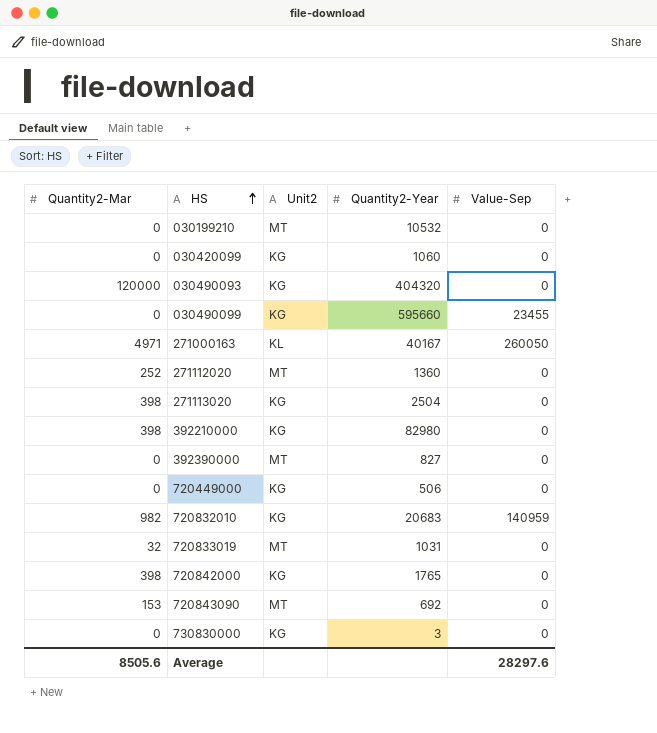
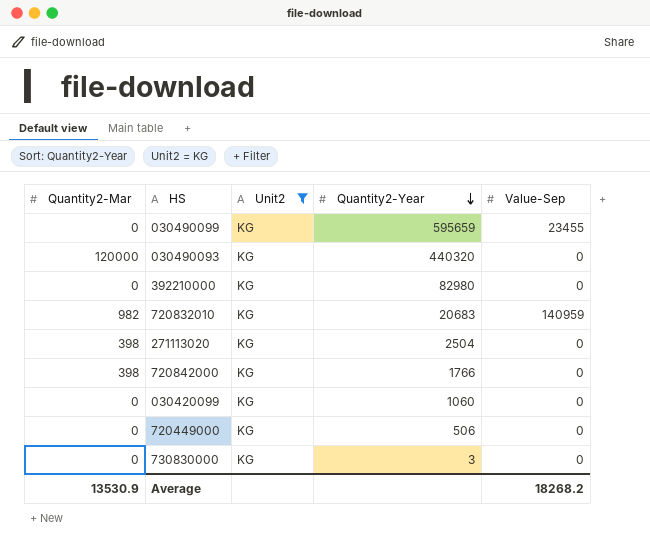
filter: none -> Unit2 = KG
row order: HS ascending -> Quantity2-Year descending
030490099 | Quantity2-Year: 595660 -> 595659
030490093 | Quantity2-Year: 404320 -> 440320
392210000 | Quantity2-Mar: 398 -> 0
720842000 | Quantity2-Year: 1765 -> 1766
Average | Quantity2-Mar: 8505.6 -> 13530.9
Average | Value-Sep: 28297.6 -> 18268.2

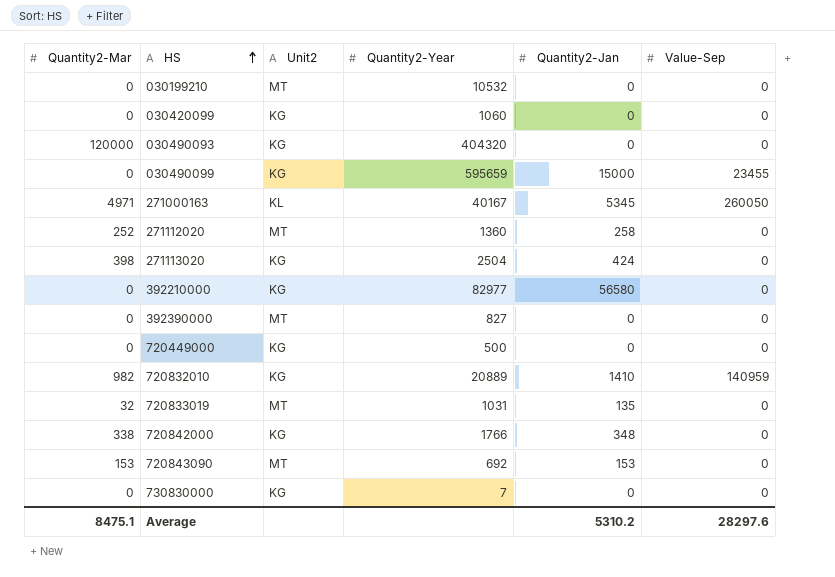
filter: Unit2 = KG -> none
row order: Quantity2-Year descending -> HS ascending
column Quantity2-Jan | position: none -> 5
030490093 | Quantity2-Year: 440320 -> 404320
392210000 | Quantity2-Year: 82980 -> 82977
720449000 | Quantity2-Year: 506 -> 500
720832010 | Quantity2-Year: 20683 -> 20889
720842000 | Quantity2-Mar: 398 -> 338
730830000 | Quantity2-Year: 3 -> 7
Average | Quantity2-Mar: 13530.9 -> 8475.1
Average | Value-Sep: 18268.2 -> 28297.6

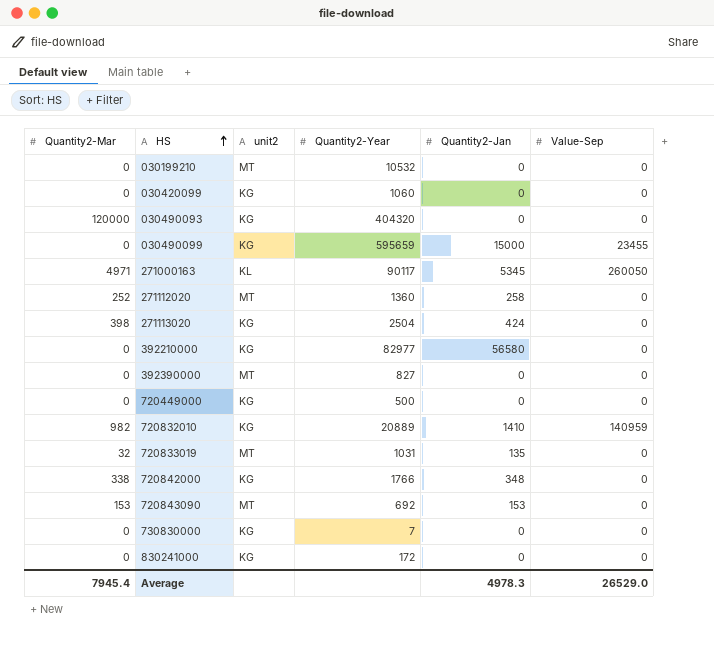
column name: Unit2 -> unit2
271000163 | Quantity2-Year: 40167 -> 90117
row 830241000: none -> 0 | KG | 172 | 0 | 0
Average | Quantity2-Mar: 8475.1 -> 7945.4
Average | Quantity2-Jan: 5310.2 -> 4978.3
Average | Value-Sep: 28297.6 -> 26529.0

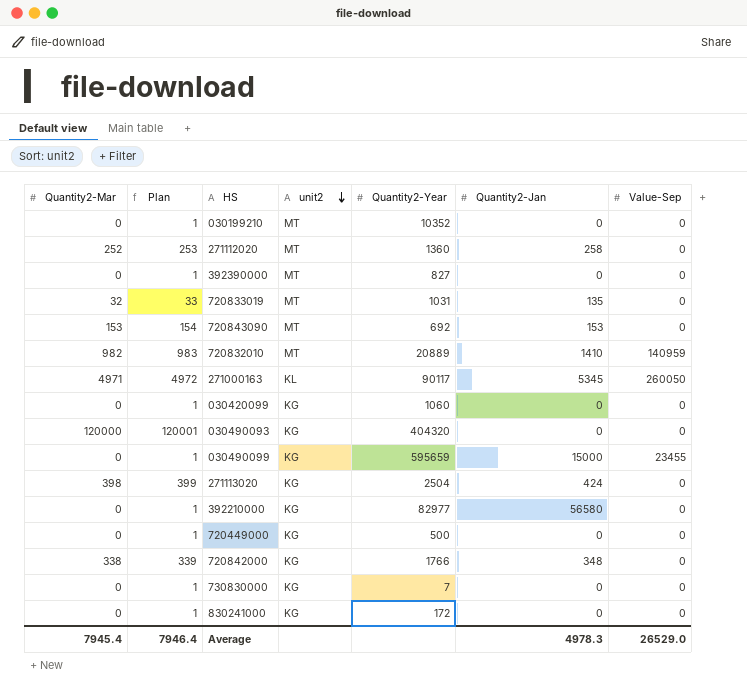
row order: HS ascending -> unit2 descending
column Plan | formula: none -> [Quantity2-Mar] + 1
030199210 | Quantity2-Year: 10532 -> 10352
720832010 | unit2: KG -> MT

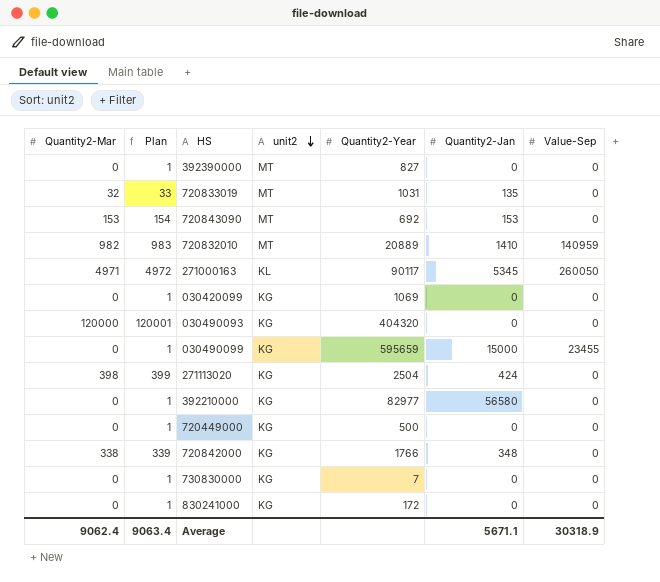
row 030199210: 0 | 1 | MT | 10352 | 0 | 0 -> none
row 271112020: 252 | 253 | MT | 1360 | 258 | 0 -> none
030420099 | Quantity2-Year: 1060 -> 1069
Average | Quantity2-Mar: 7945.4 -> 9062.4
Average | Plan: 7946.4 -> 9063.4
Average | Quantity2-Jan: 4978.3 -> 5671.1
Average | Value-Sep: 26529.0 -> 30318.9

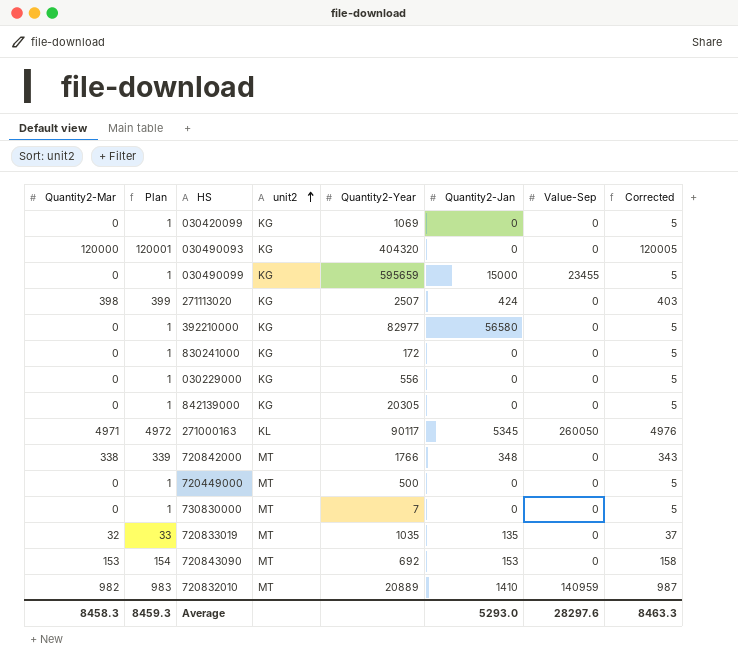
row order: unit2 descending -> unit2 ascending
column Corrected | formula: none -> [Quantity2-Mar] + 5
row 392390000: 0 | 1 | MT | 827 | 0 | 0 -> none
271113020 | Quantity2-Year: 2504 -> 2507
row 030229000: none -> 0 | 1 | KG | 556 | 0 | 0 | 5
row 842139000: none -> 0 | 1 | KG | 20305 | 0 | 0 | 5
720842000 | unit2: KG -> MT
720449000 | unit2: KG -> MT
730830000 | unit2: KG -> MT
720833019 | Quantity2-Year: 1031 -> 1035
Average | Quantity2-Mar: 9062.4 -> 8458.3
Average | Plan: 9063.4 -> 8459.3
Average | Quantity2-Jan: 5671.1 -> 5293.0
Average | Value-Sep: 30318.9 -> 28297.6

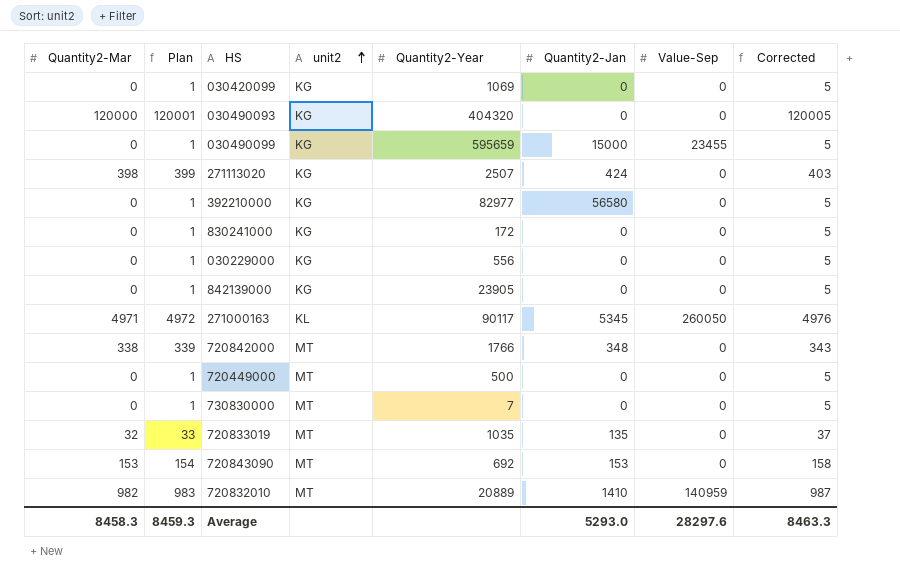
842139000 | Quantity2-Year: 20305 -> 23905

